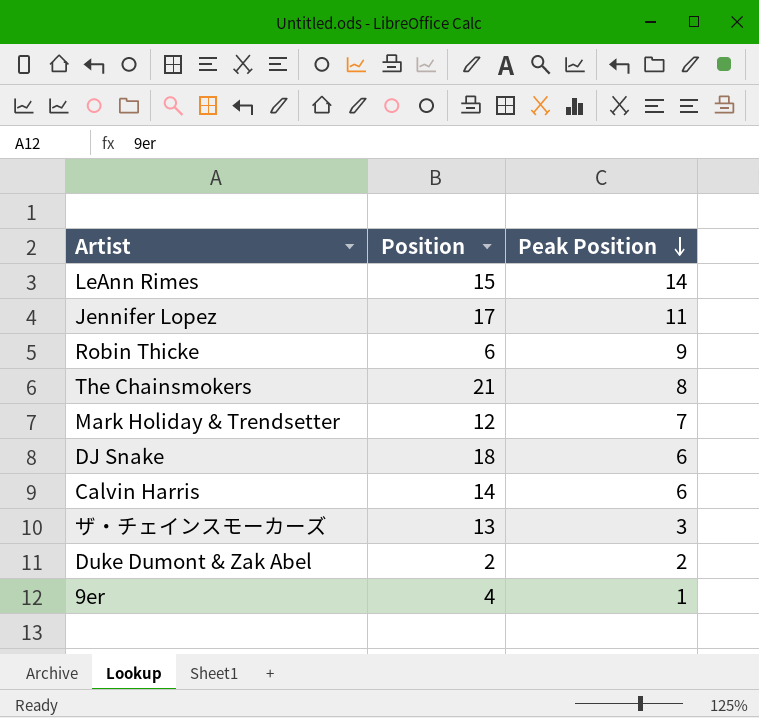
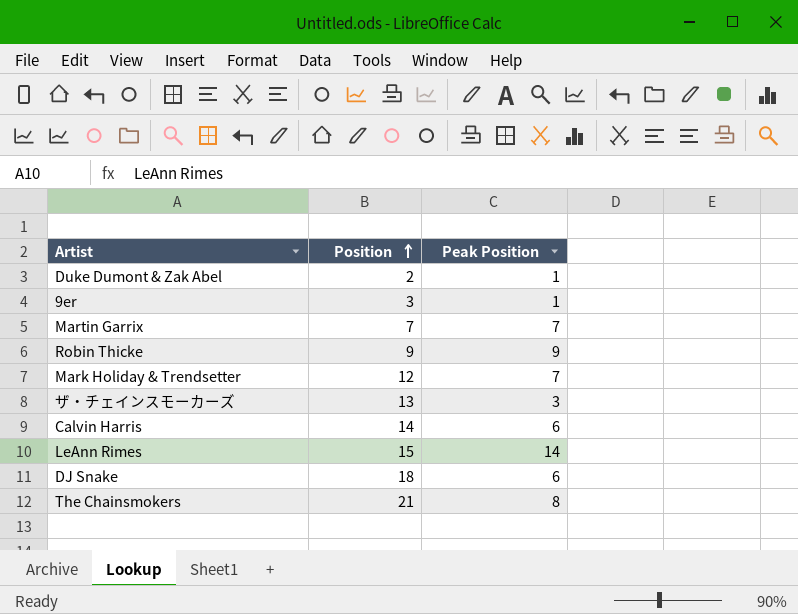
row order: Peak Position descending -> Position ascending
row Jennifer Lopez: 17 | 11 -> none
Duke Dumont & Zak Abel | Peak Position: 2 -> 1
9er | Position: 4 -> 3
row Martin Garrix: none -> 7 | 7
Robin Thicke | Position: 6 -> 9

